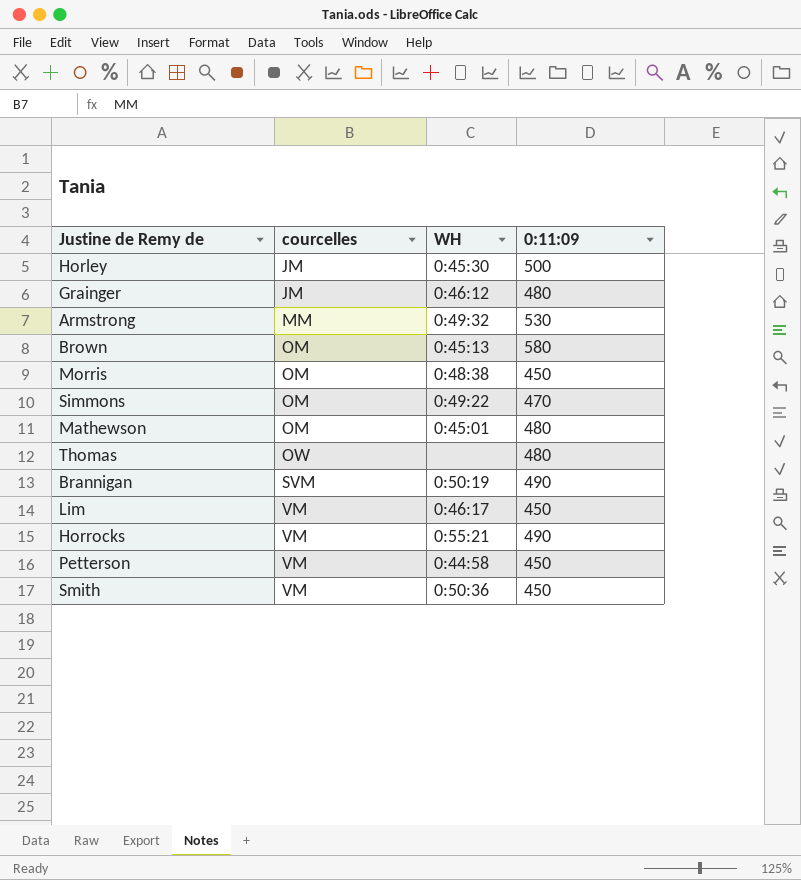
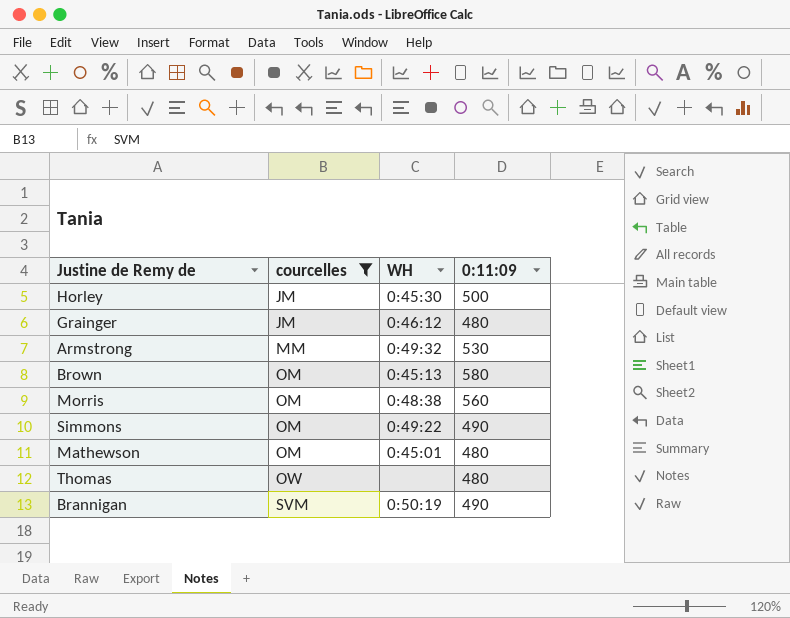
filter: none -> courcelles != VM
Morris | 0:11:09: 450 -> 560
Simmons | 0:11:09: 470 -> 490

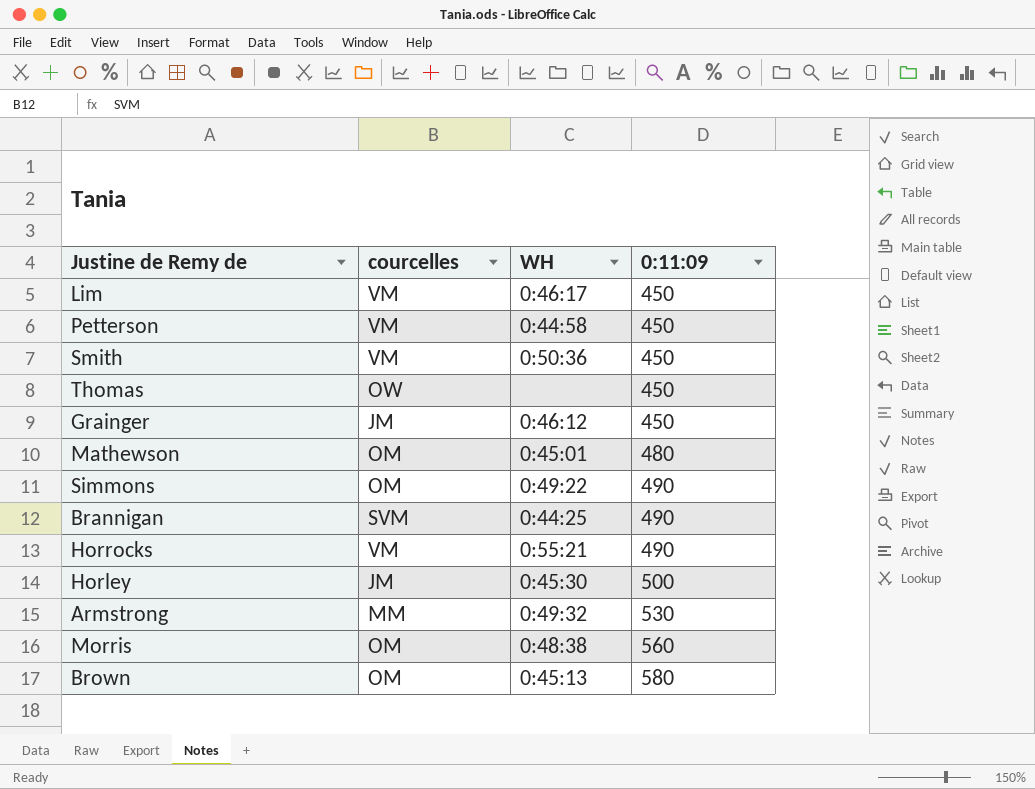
filter: courcelles != VM -> none
row order: courcelles ascending -> 0:11:09 ascending
Thomas | 0:11:09: 480 -> 450
Grainger | 0:11:09: 480 -> 450
Brannigan | WH: 0:50:19 -> 0:44:25

